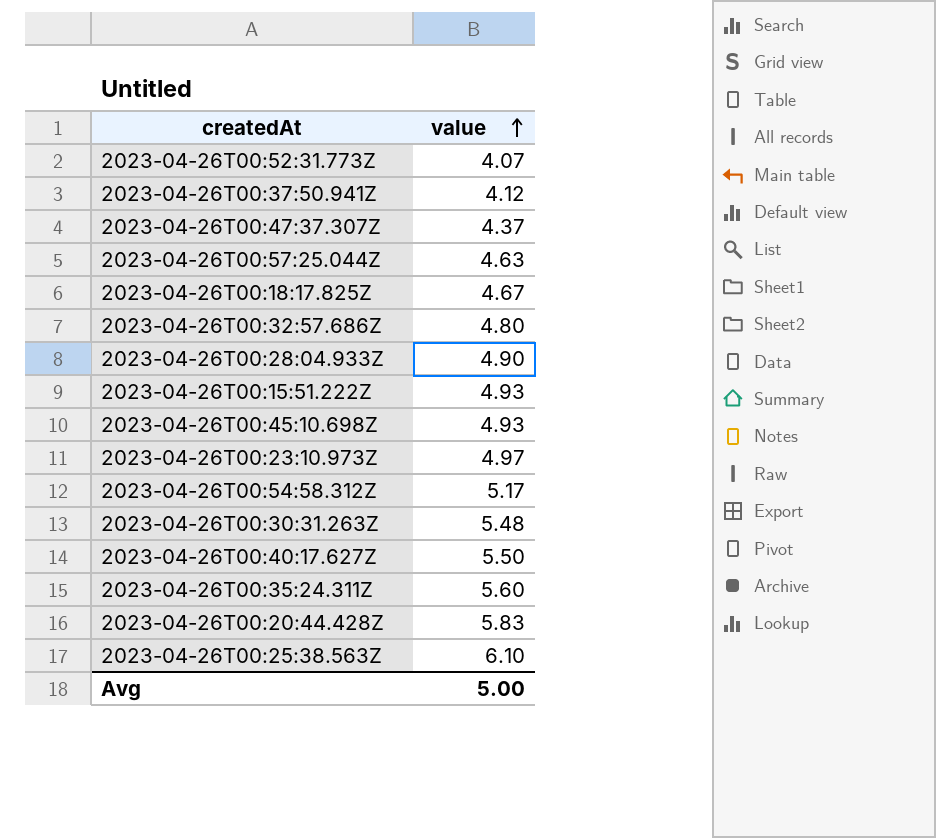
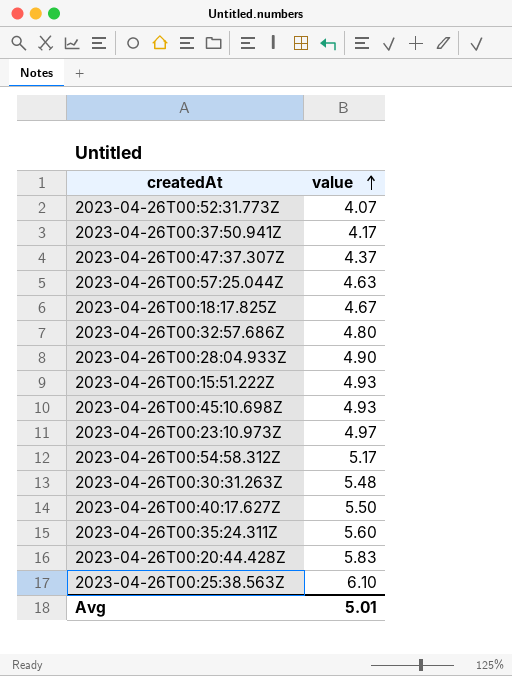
2023-04-26T00:37:50.941Z | value: 4.12 -> 4.17
Avg | value: 5.00 -> 5.01

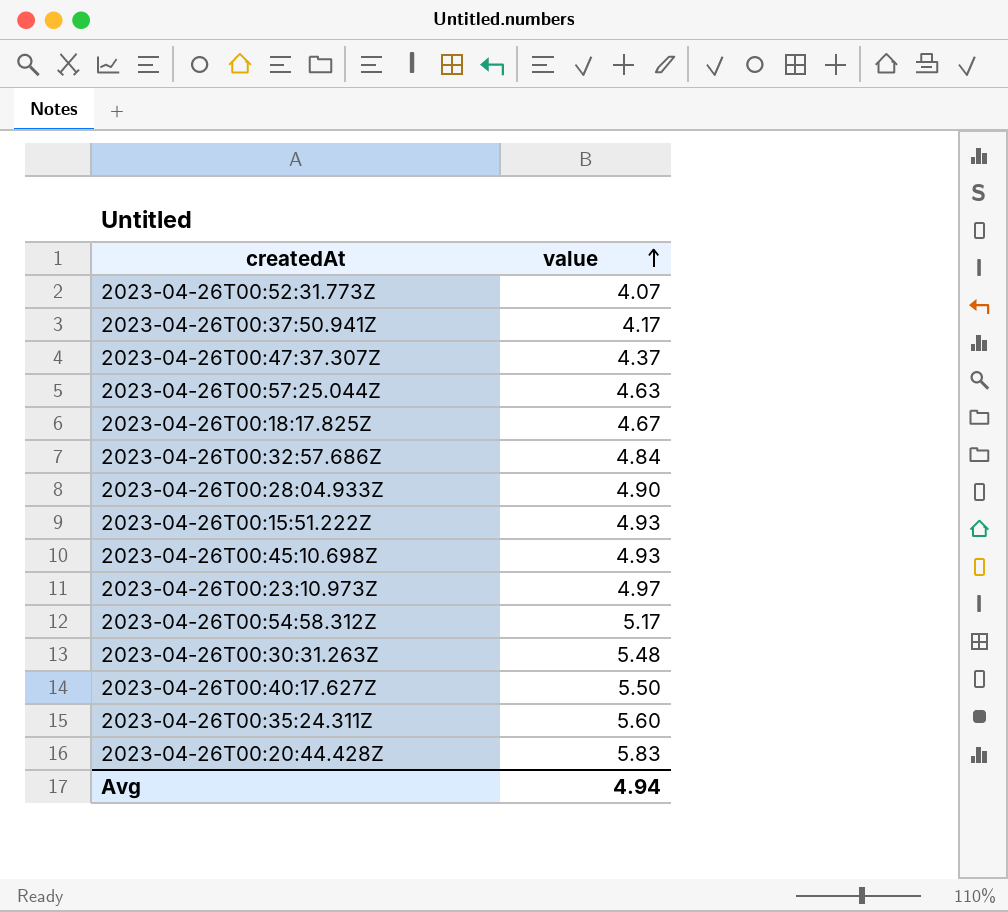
row 2023-04-26T00:25:38.563Z: 6.10 -> none
2023-04-26T00:32:57.686Z | value: 4.80 -> 4.84
Avg | value: 5.01 -> 4.94

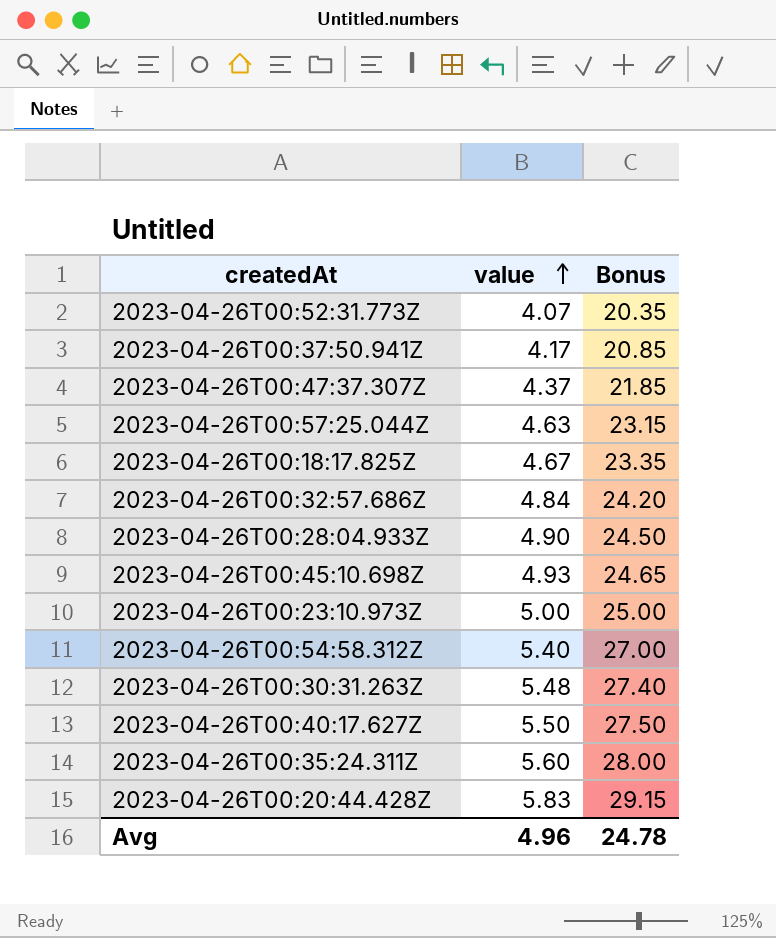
column Bonus | formula: none -> [value] * 5
row 2023-04-26T00:15:51.222Z: 4.93 -> none
2023-04-26T00:23:10.973Z | value: 4.97 -> 5.00
2023-04-26T00:54:58.312Z | value: 5.17 -> 5.40
Avg | value: 4.94 -> 4.96

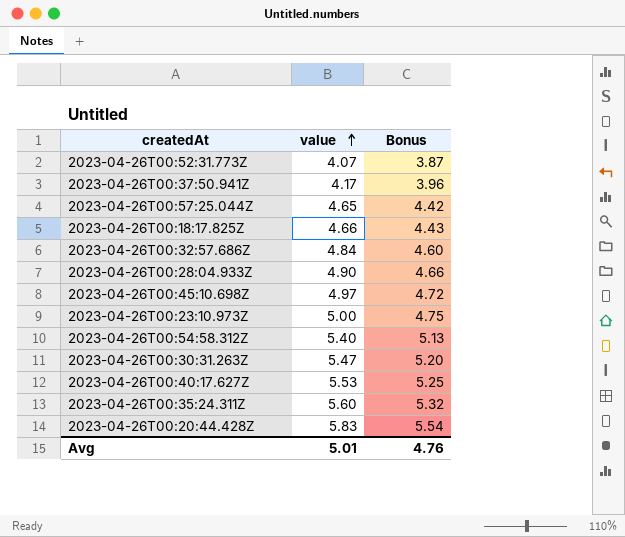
column Bonus | formula: [value] * 5 -> [value] * 0.95
row 2023-04-26T00:47:37.307Z: 4.37 | 21.85 -> none
2023-04-26T00:57:25.044Z | value: 4.63 -> 4.65
2023-04-26T00:18:17.825Z | value: 4.67 -> 4.66
2023-04-26T00:45:10.698Z | value: 4.93 -> 4.97
2023-04-26T00:30:31.263Z | value: 5.48 -> 5.47
2023-04-26T00:40:17.627Z | value: 5.50 -> 5.53
Avg | value: 4.96 -> 5.01
Avg | Bonus: 24.78 -> 4.76

